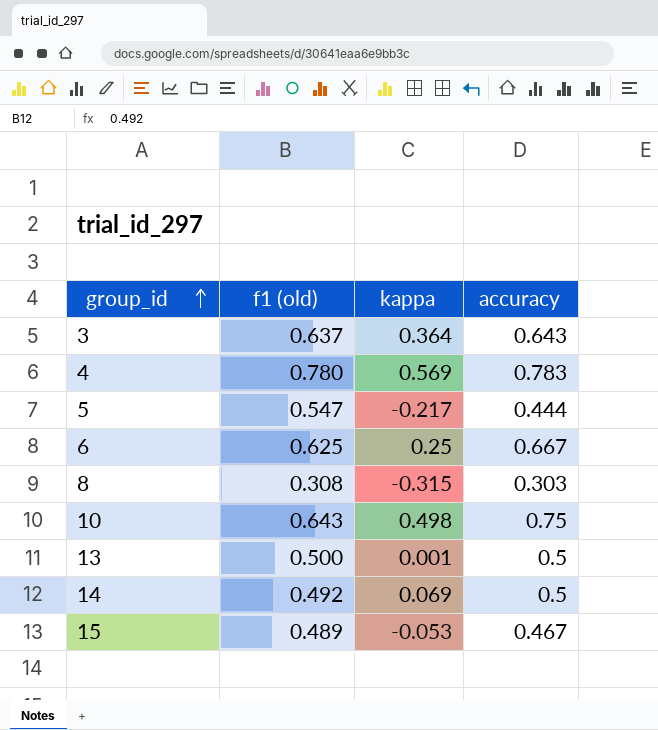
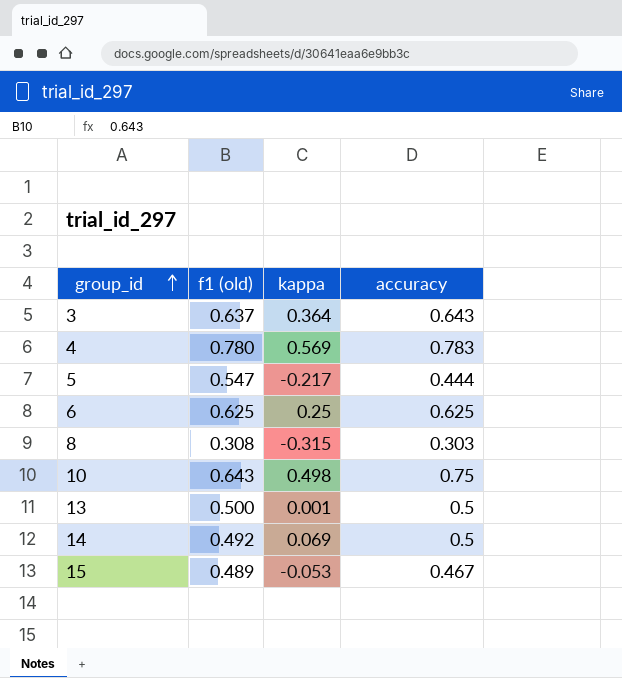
6 | accuracy: 0.667 -> 0.625

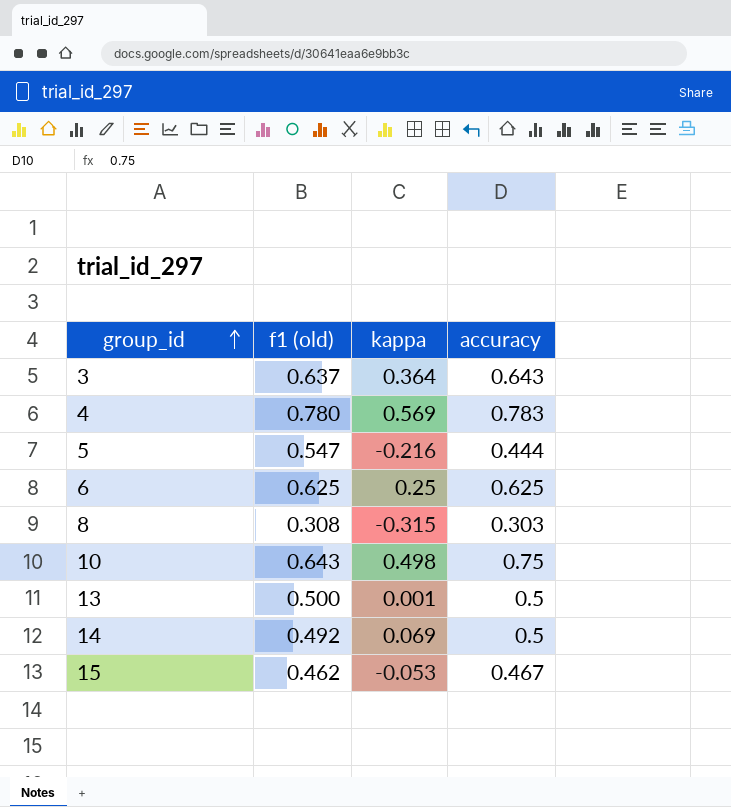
5 | kappa: -0.217 -> -0.216
15 | f1 (old): 0.489 -> 0.462

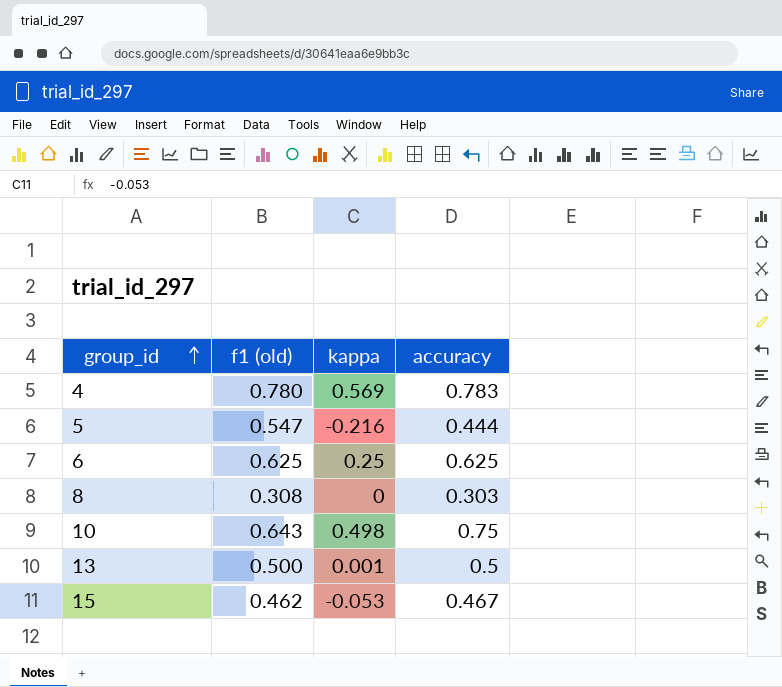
row 3: 0.637 | 0.364 | 0.643 -> none
row 14: 0.492 | 0.069 | 0.5 -> none
8 | kappa: -0.315 -> 0

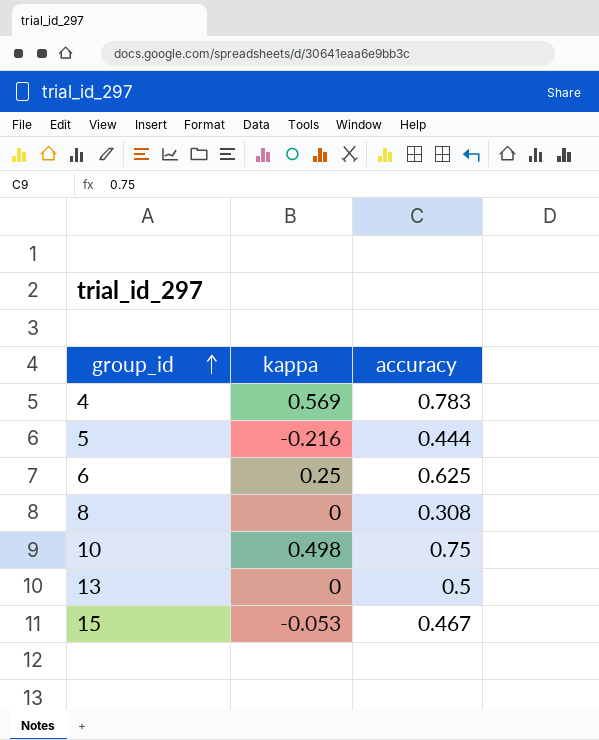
column f1 (old) | position: 2 -> none
8 | accuracy: 0.303 -> 0.308
13 | kappa: 0.001 -> 0

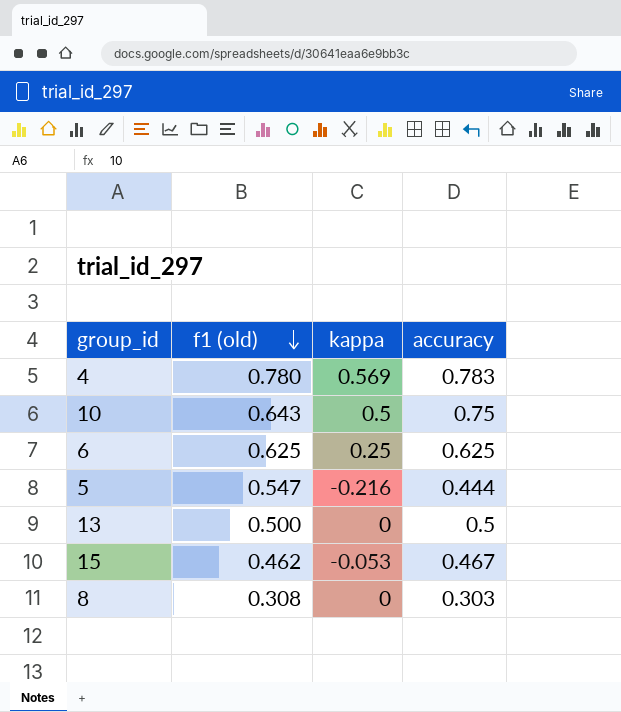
row order: group_id ascending -> f1 (old) descending
column f1 (old) | position: none -> 2
10 | kappa: 0.498 -> 0.5
8 | accuracy: 0.308 -> 0.303

